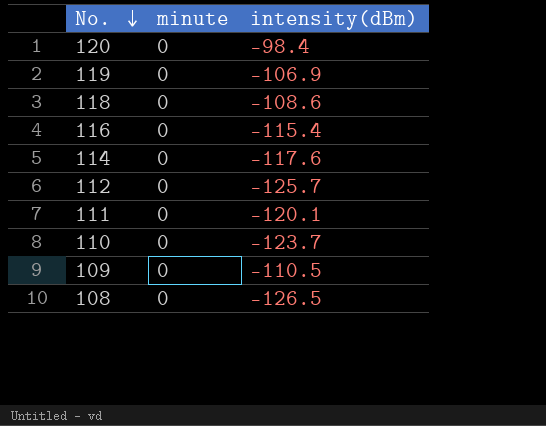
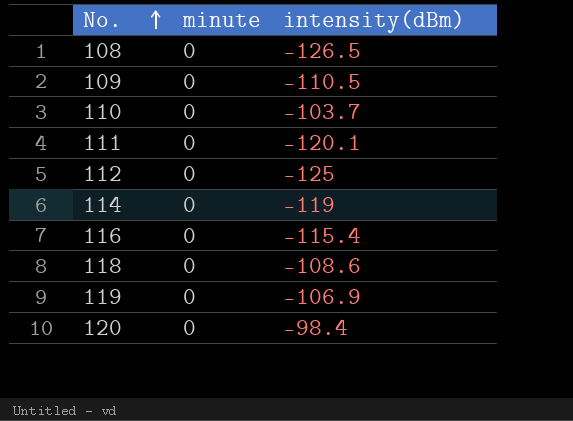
row order: No. descending -> No. ascending
110 | intensity(dBm): -123.7 -> -103.7
112 | intensity(dBm): -125.7 -> -125
114 | intensity(dBm): -117.6 -> -119

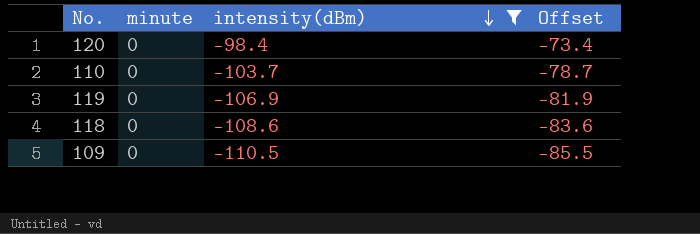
filter: none -> intensity(dBm) >= -110.5
row order: No. ascending -> intensity(dBm) descending
column Offset | formula: none -> [intensity(dBm)] + 25

